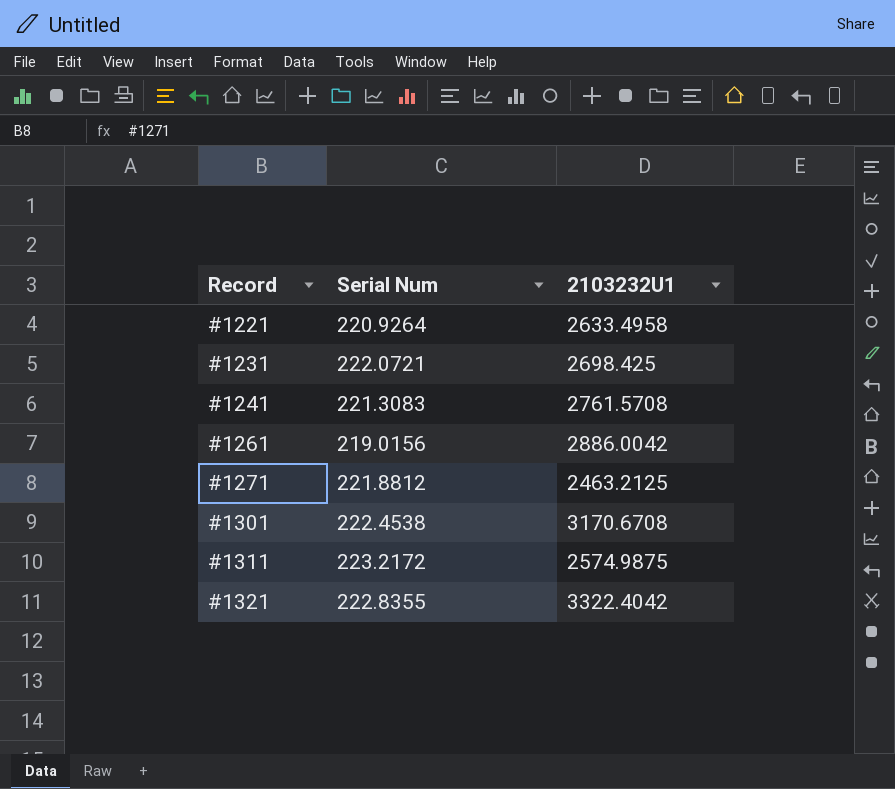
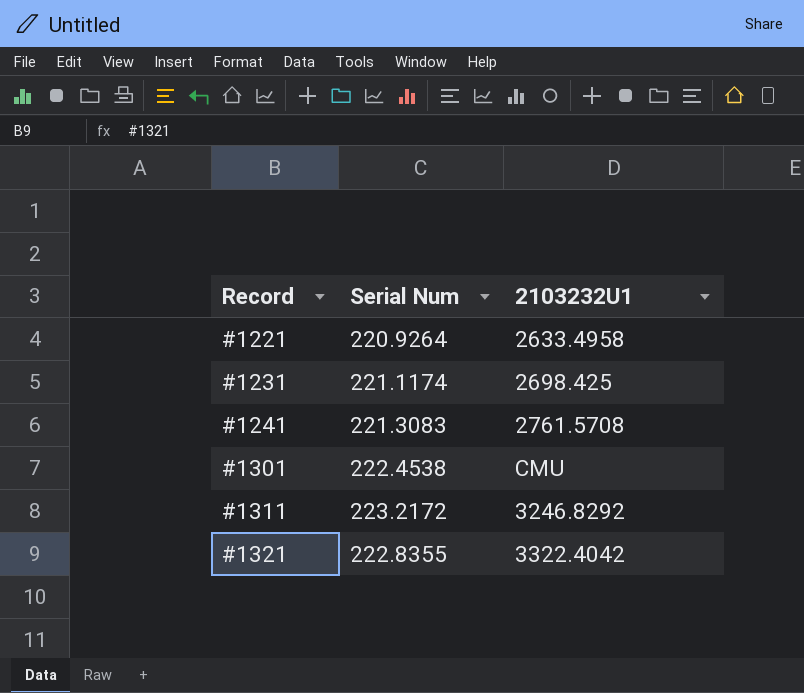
row #1261: 219.0156 | 2886.0042 -> none
row #1271: 221.8812 | 2463.2125 -> none
#1231 | Serial Num: 222.0721 -> 221.1174
#1301 | 2103232U1: 3170.6708 -> CMU
#1311 | 2103232U1: 2574.9875 -> 3246.8292

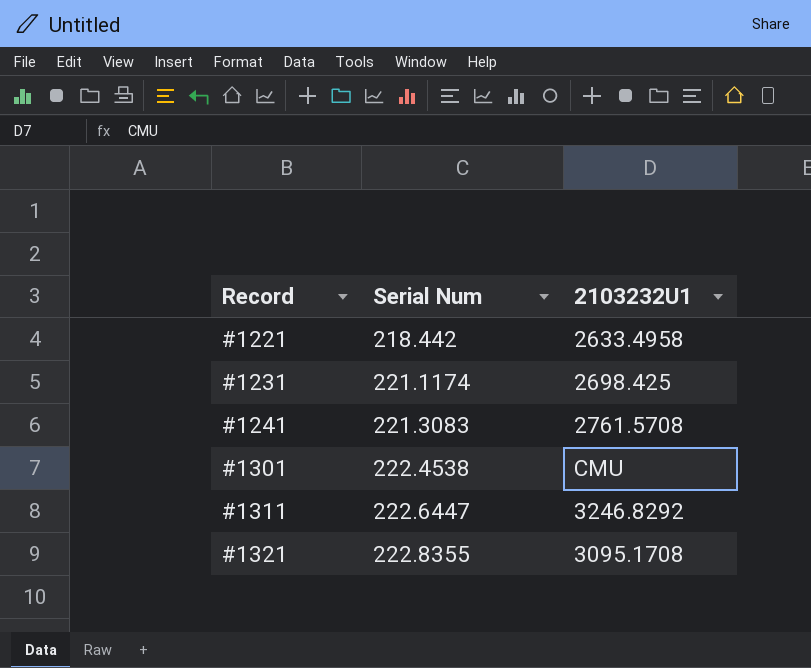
#1221 | Serial Num: 220.9264 -> 218.442
#1311 | Serial Num: 223.2172 -> 222.6447
#1321 | 2103232U1: 3322.4042 -> 3095.1708

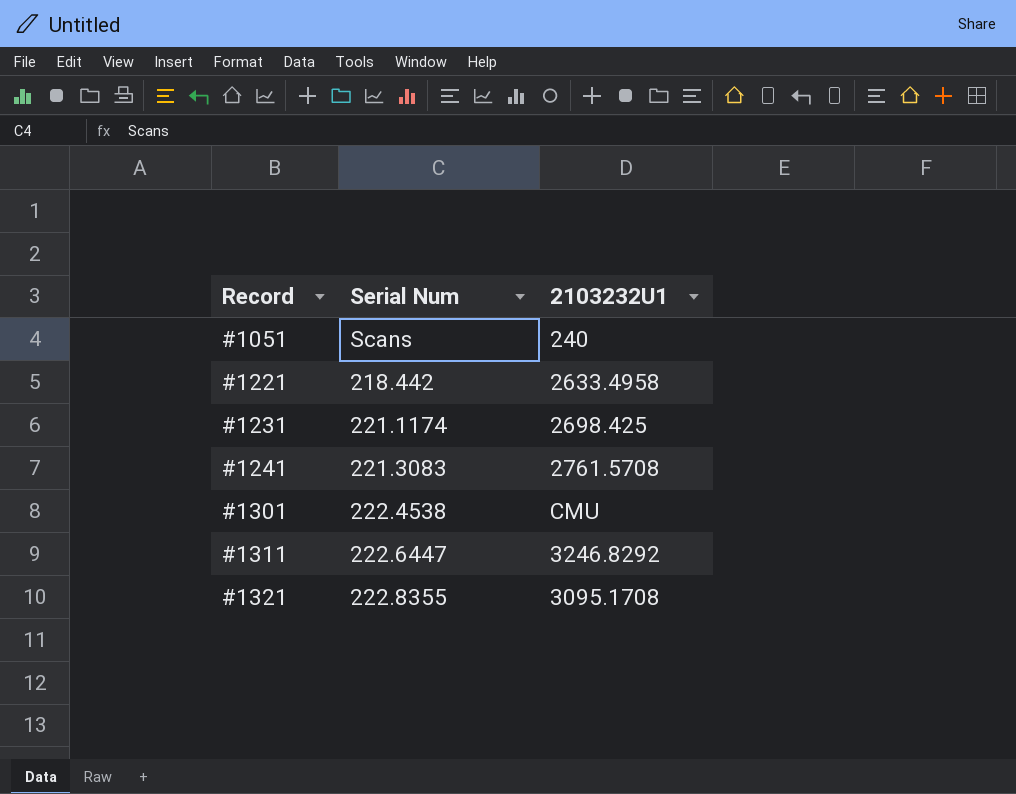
row #1051: none -> Scans | 240

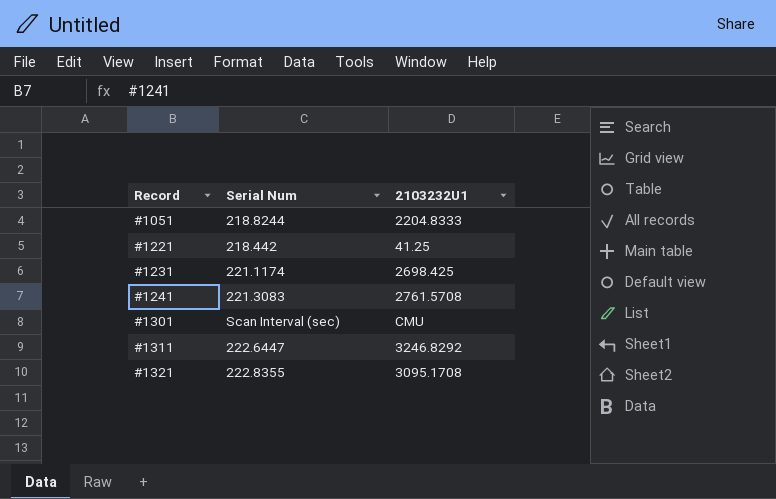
#1051 | Serial Num: Scans -> 218.8244
#1051 | 2103232U1: 240 -> 2204.8333
#1221 | 2103232U1: 2633.4958 -> 41.25
#1301 | Serial Num: 222.4538 -> Scan Interval (sec)

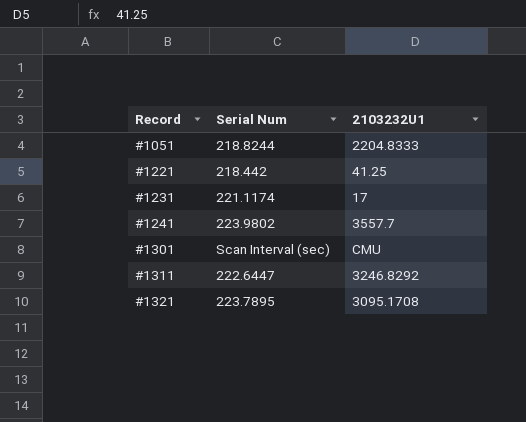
#1231 | 2103232U1: 2698.425 -> 17
#1241 | Serial Num: 221.3083 -> 223.9802
#1241 | 2103232U1: 2761.5708 -> 3557.7
#1321 | Serial Num: 222.8355 -> 223.7895

